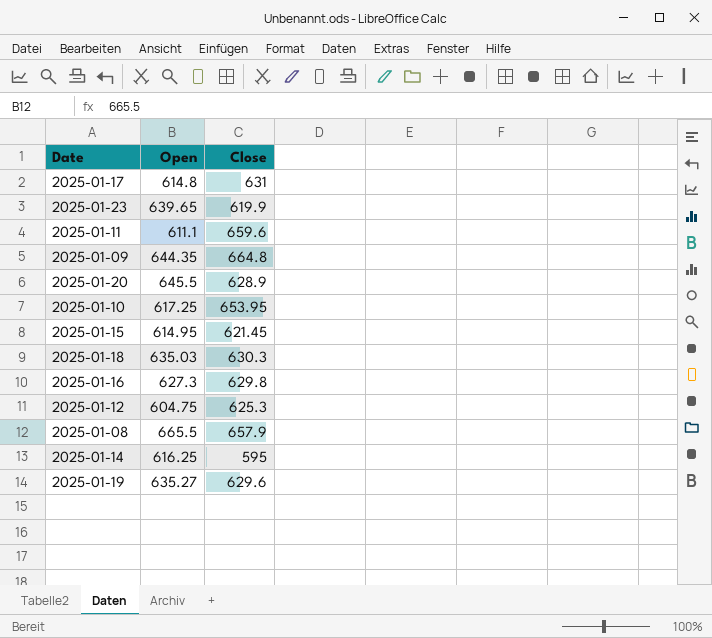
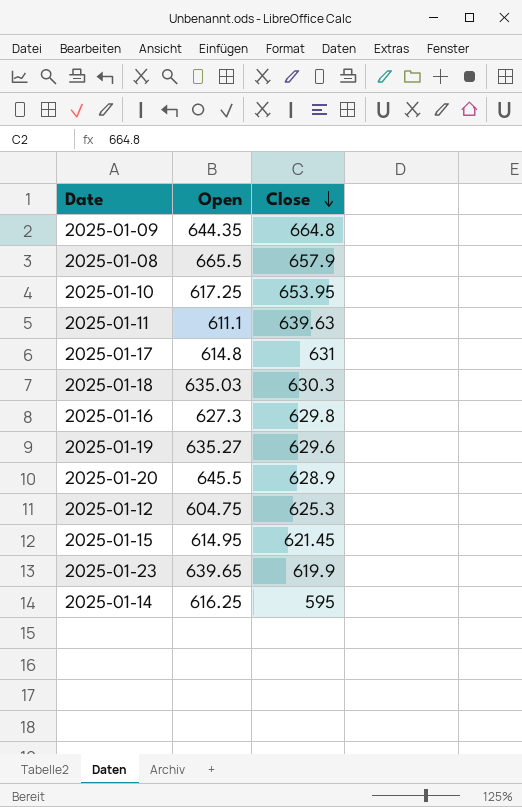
row order: none -> Close descending
2025-01-11 | Close: 659.6 -> 639.63

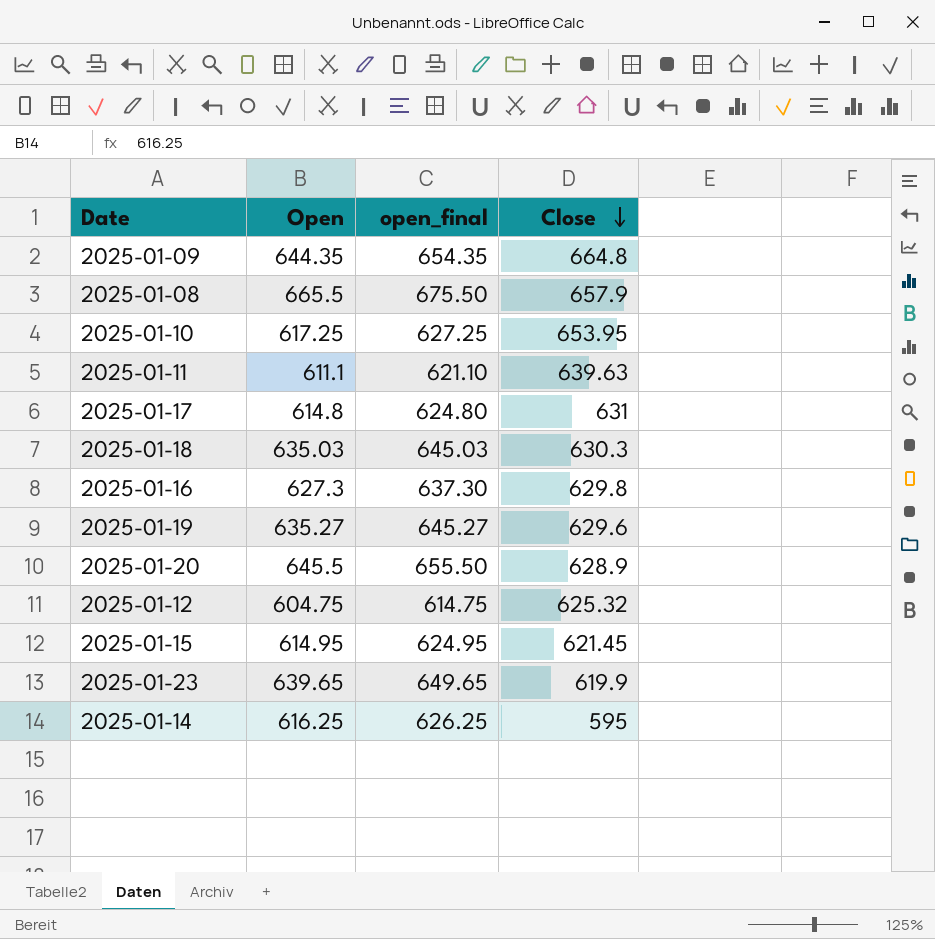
column open_final | formula: none -> [Open] + 10
2025-01-12 | Close: 625.3 -> 625.32

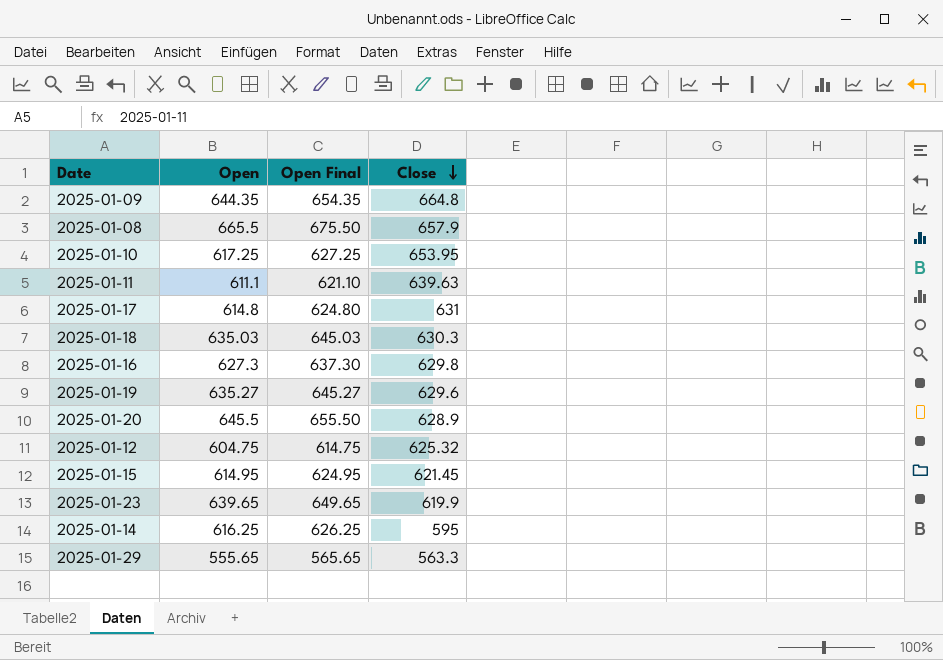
column name: open_final -> Open Final
row 2025-01-29: none -> 555.65 | 565.65 | 563.3

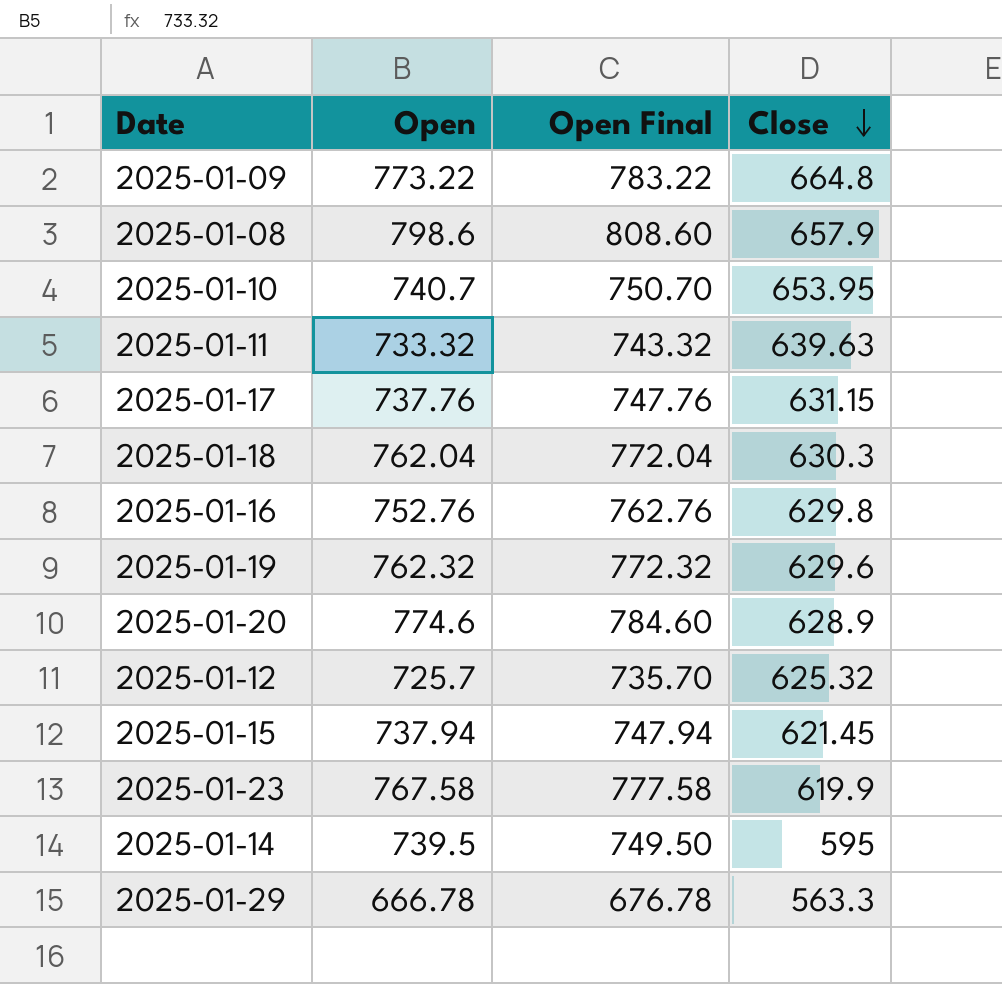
2025-01-09 | Open: 644.35 -> 773.22
2025-01-09 | Open Final: 654.35 -> 783.22
2025-01-08 | Open: 665.5 -> 798.6
2025-01-08 | Open Final: 675.50 -> 808.60
2025-01-10 | Open: 617.25 -> 740.7
2025-01-10 | Open Final: 627.25 -> 750.70
2025-01-11 | Open: 611.1 -> 733.32
2025-01-11 | Open Final: 621.10 -> 743.32
2025-01-17 | Open: 614.8 -> 737.76
2025-01-17 | Open Final: 624.80 -> 747.76
2025-01-17 | Close: 631 -> 631.15
2025-01-18 | Open: 635.03 -> 762.04
2025-01-18 | Open Final: 645.03 -> 772.04
2025-01-16 | Open: 627.3 -> 752.76
2025-01-16 | Open Final: 637.30 -> 762.76
2025-01-19 | Open: 635.27 -> 762.32
2025-01-19 | Open Final: 645.27 -> 772.32
2025-01-20 | Open: 645.5 -> 774.6
2025-01-20 | Open Final: 655.50 -> 784.60
2025-01-12 | Open: 604.75 -> 725.7
2025-01-12 | Open Final: 614.75 -> 735.70
2025-01-15 | Open: 614.95 -> 737.94
2025-01-15 | Open Final: 624.95 -> 747.94
2025-01-23 | Open: 639.65 -> 767.58
2025-01-23 | Open Final: 649.65 -> 777.58
2025-01-14 | Open: 616.25 -> 739.5
2025-01-14 | Open Final: 626.25 -> 749.50
2025-01-29 | Open: 555.65 -> 666.78
2025-01-29 | Open Final: 565.65 -> 676.78

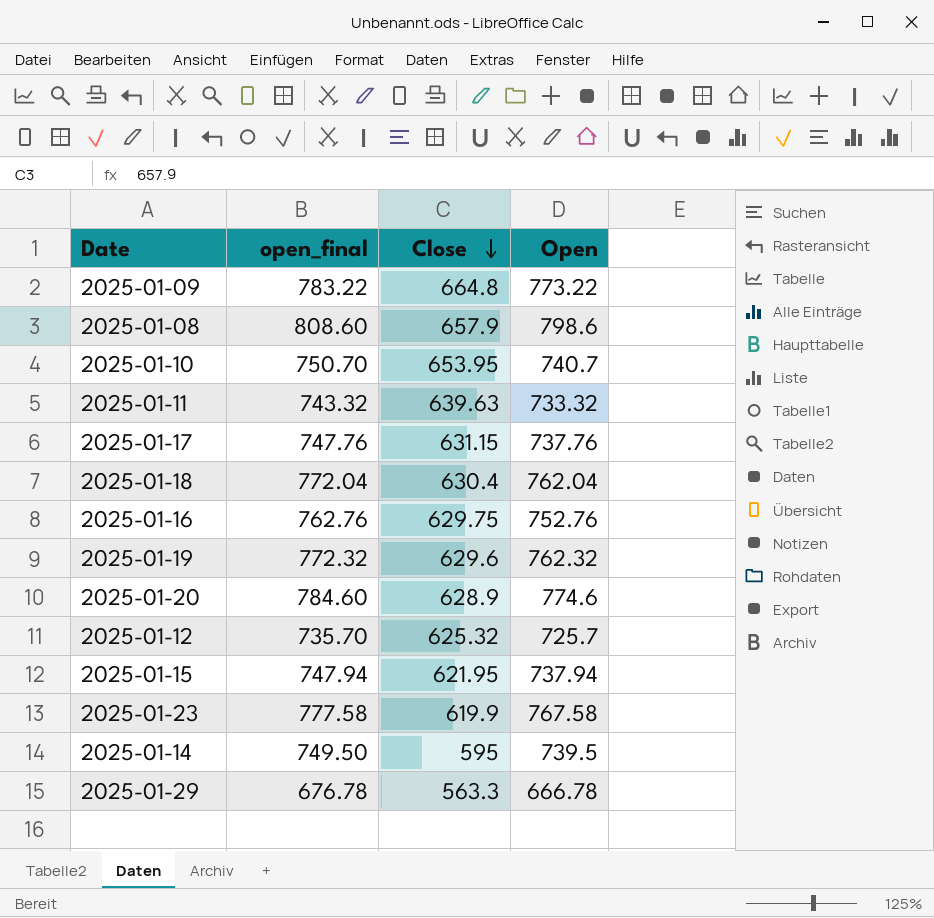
column name: Open Final -> open_final
column Open | position: 2 -> 4
2025-01-18 | Close: 630.3 -> 630.4
2025-01-16 | Close: 629.8 -> 629.75
2025-01-15 | Close: 621.45 -> 621.95

